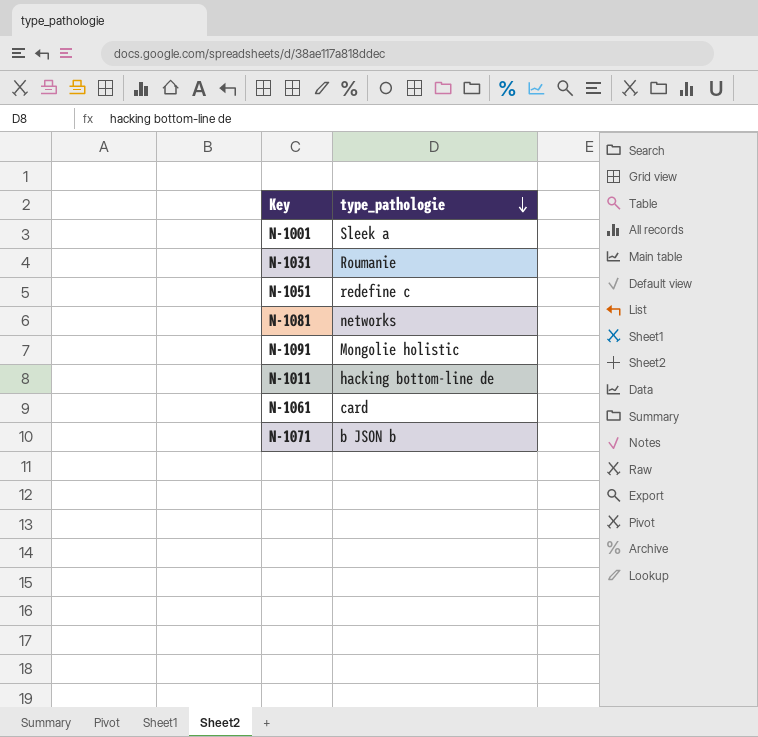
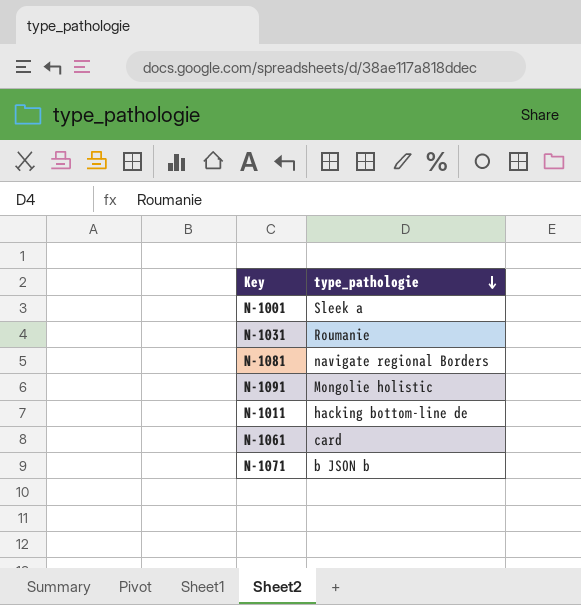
row N-1051: redefine c -> none
N-1081 | type_pathologie: networks -> navigate regional Borders

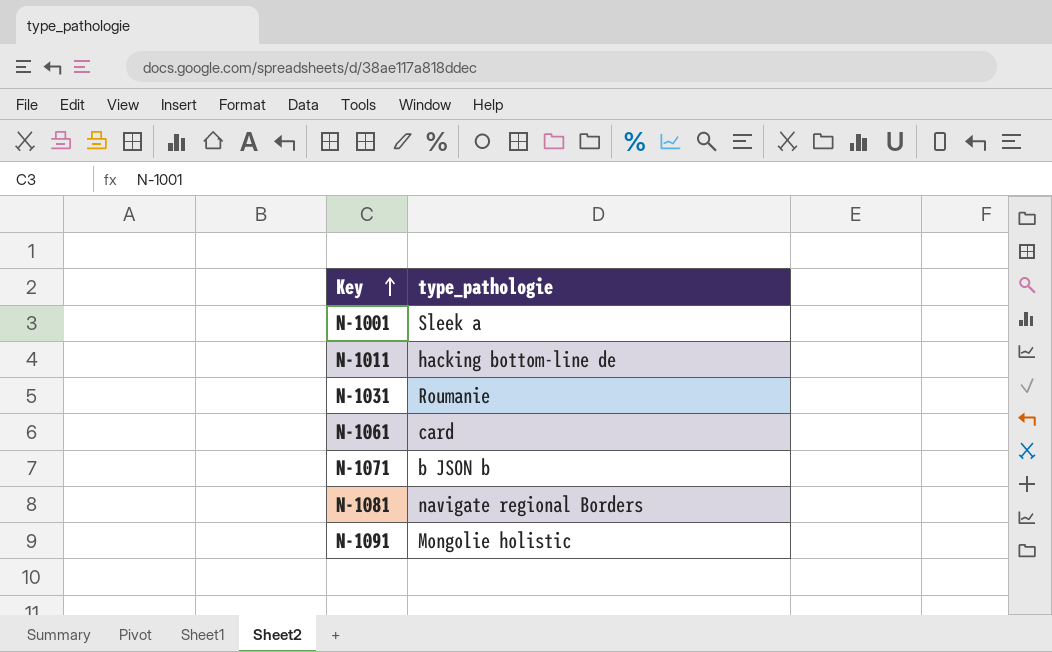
row order: type_pathologie descending -> Key ascending

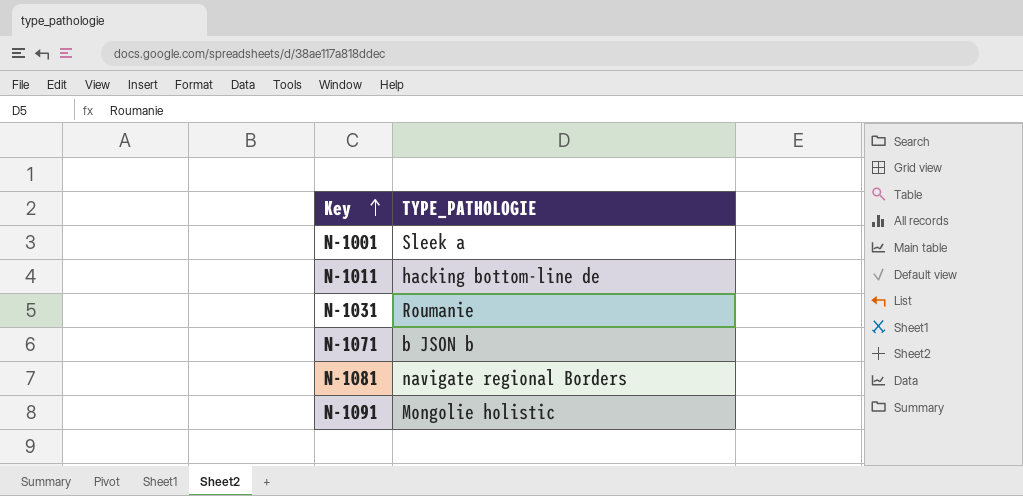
column name: type_pathologie -> TYPE_PATHOLOGIE
row N-1061: card -> none

